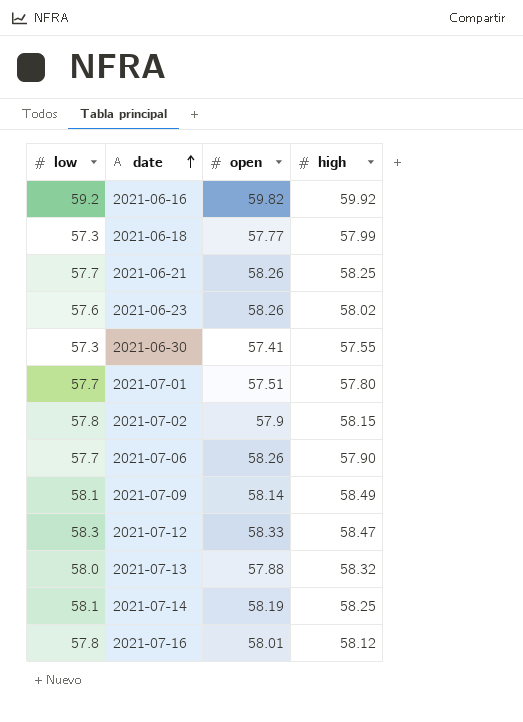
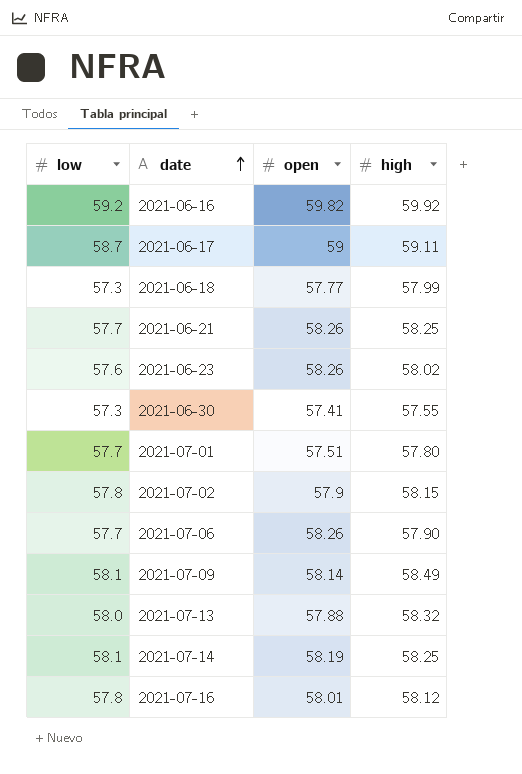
row 2021-07-12: 58.3 | 58.33 | 58.47 -> none
row 2021-06-17: none -> 58.7 | 59 | 59.11

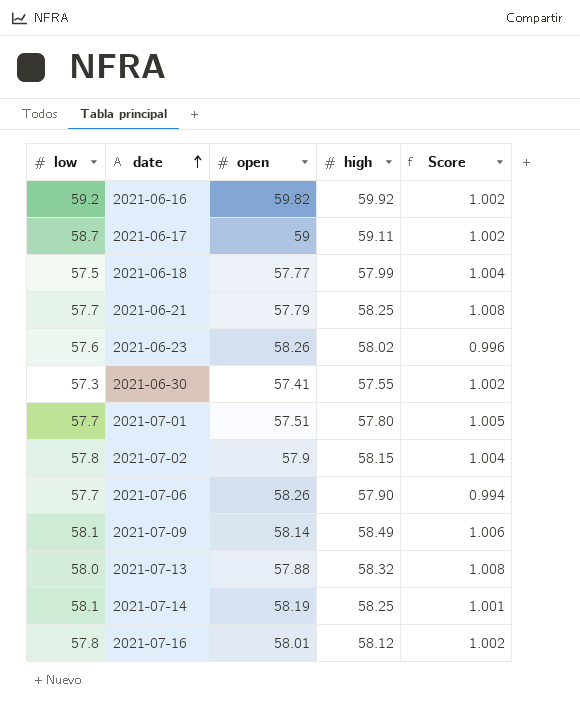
column Score | formula: none -> [high] / [open]
2021-06-18 | low: 57.3 -> 57.5
2021-06-21 | open: 58.26 -> 57.79

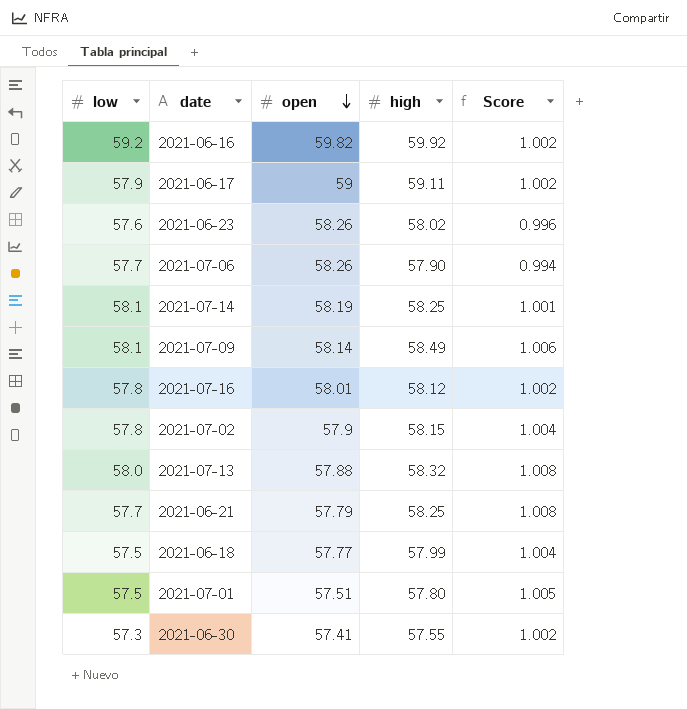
row order: date ascending -> open descending
2021-06-17 | low: 58.7 -> 57.9
2021-07-01 | low: 57.7 -> 57.5

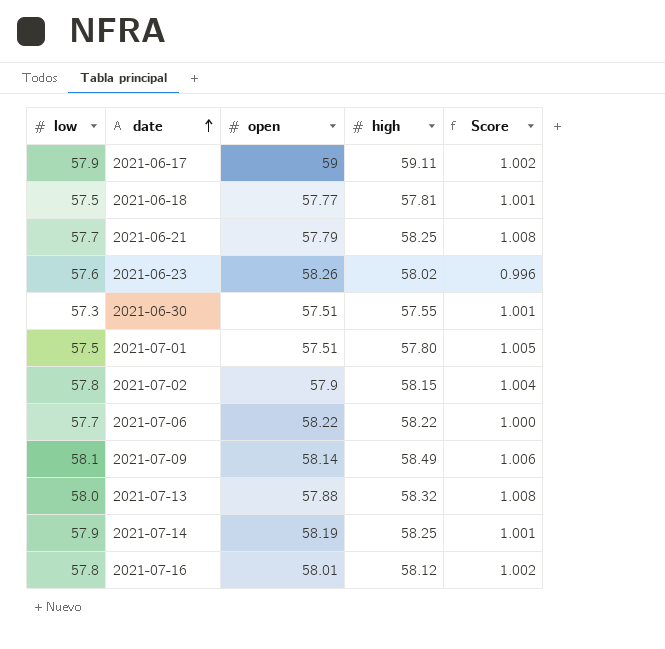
row order: open descending -> date ascending
row 2021-06-16: 59.2 | 59.82 | 59.92 | 1.002 -> none
2021-06-18 | high: 57.99 -> 57.81
2021-06-18 | Score: 1.004 -> 1.001
2021-06-30 | open: 57.41 -> 57.51
2021-06-30 | Score: 1.002 -> 1.001
2021-07-06 | open: 58.26 -> 58.22
2021-07-06 | high: 57.90 -> 58.22
2021-07-06 | Score: 0.994 -> 1.000
2021-07-14 | low: 58.1 -> 57.9

